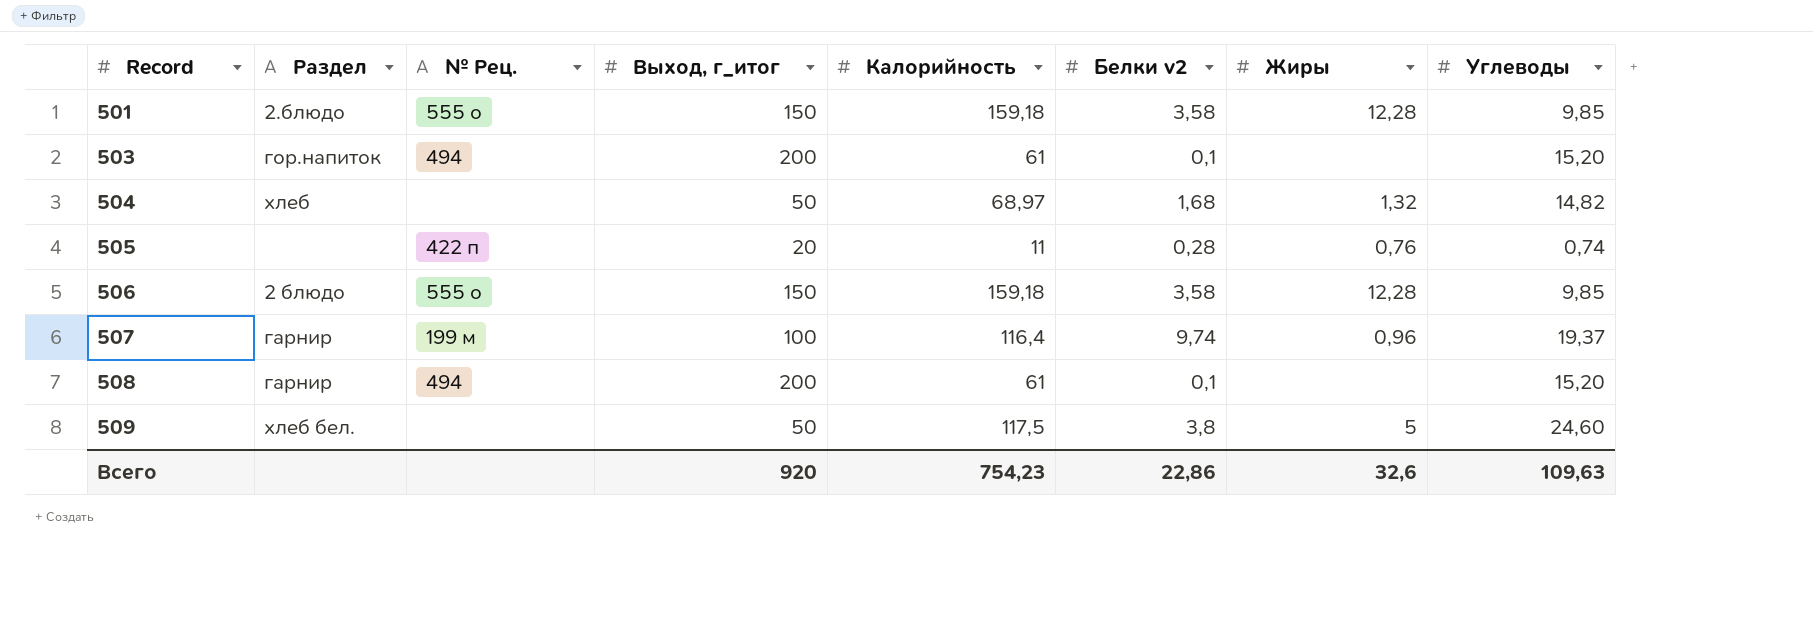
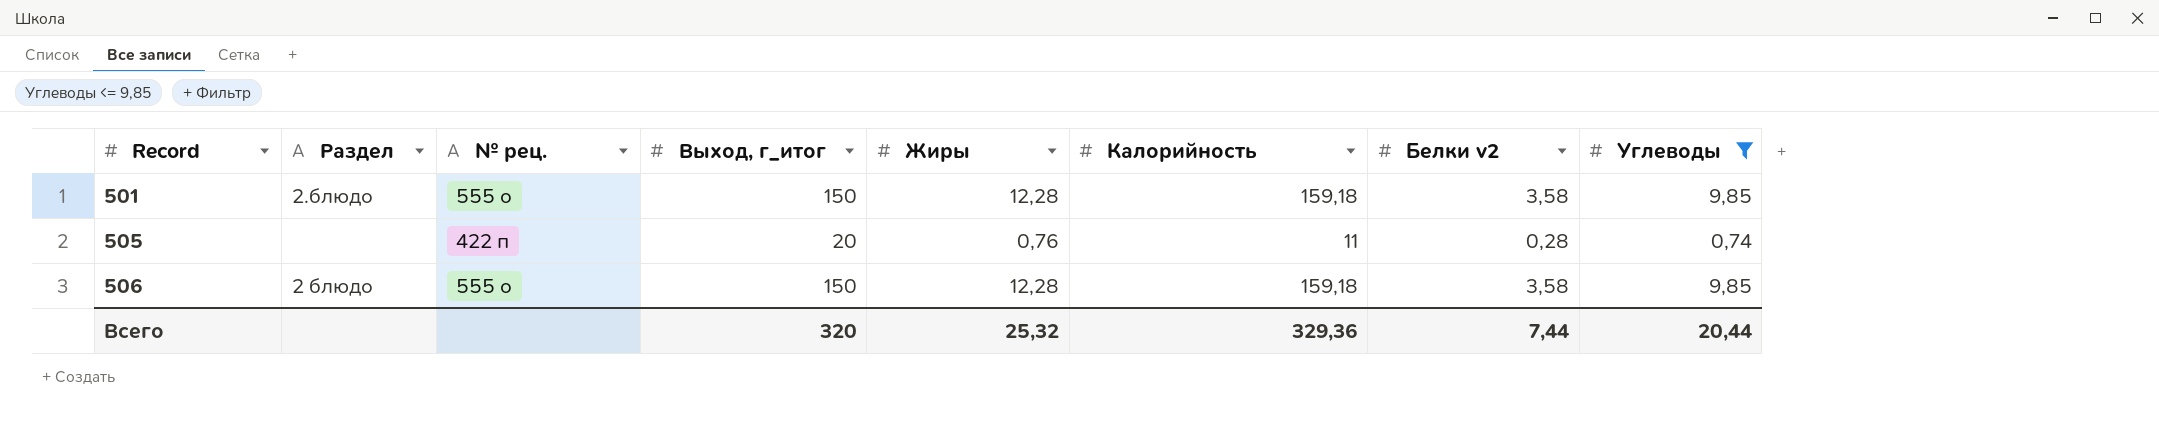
filter: none -> Углеводы <= 9,85
column name: № Рец. -> № рец.
column Жиры | position: 7 -> 5
Всего | Выход, г_итог: 920 -> 320
Всего | Жиры: 32,6 -> 25,32
Всего | Калорийность: 754,23 -> 329,36
Всего | Белки v2: 22,86 -> 7,44
Всего | Углеводы: 109,63 -> 20,44

